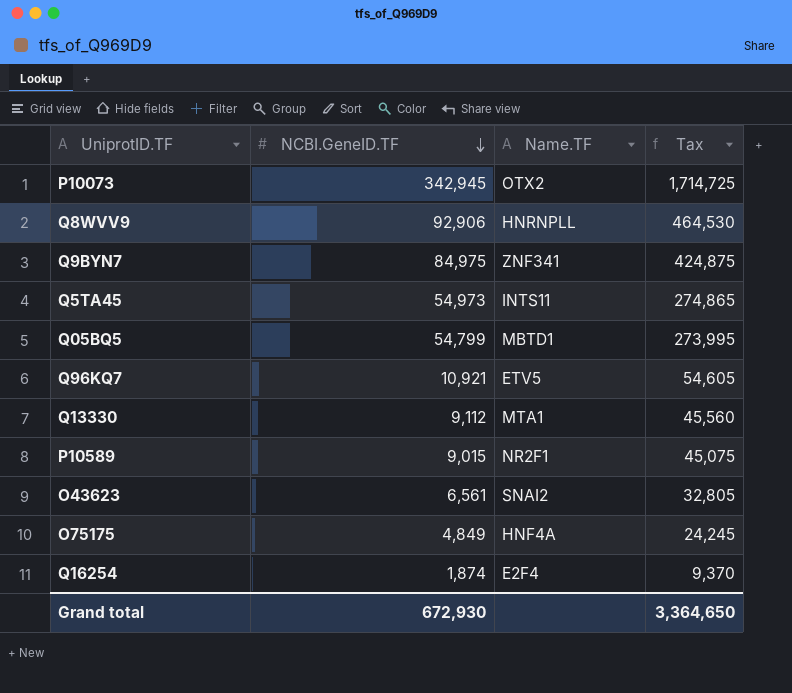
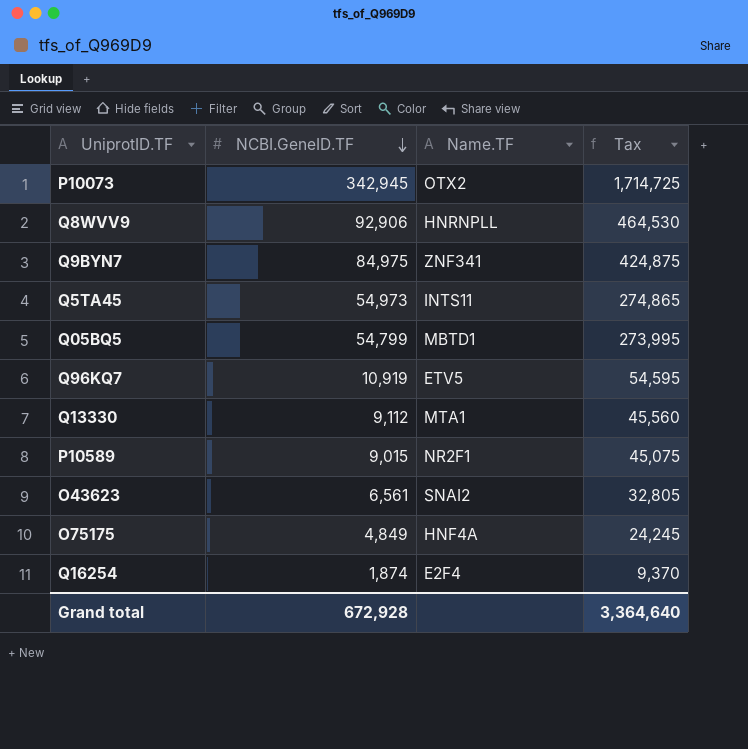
Q96KQ7 | NCBI.GeneID.TF: 10,921 -> 10,919
Q96KQ7 | Tax: 54,605 -> 54,595
Grand total | NCBI.GeneID.TF: 672,930 -> 672,928
Grand total | Tax: 3,364,650 -> 3,364,640

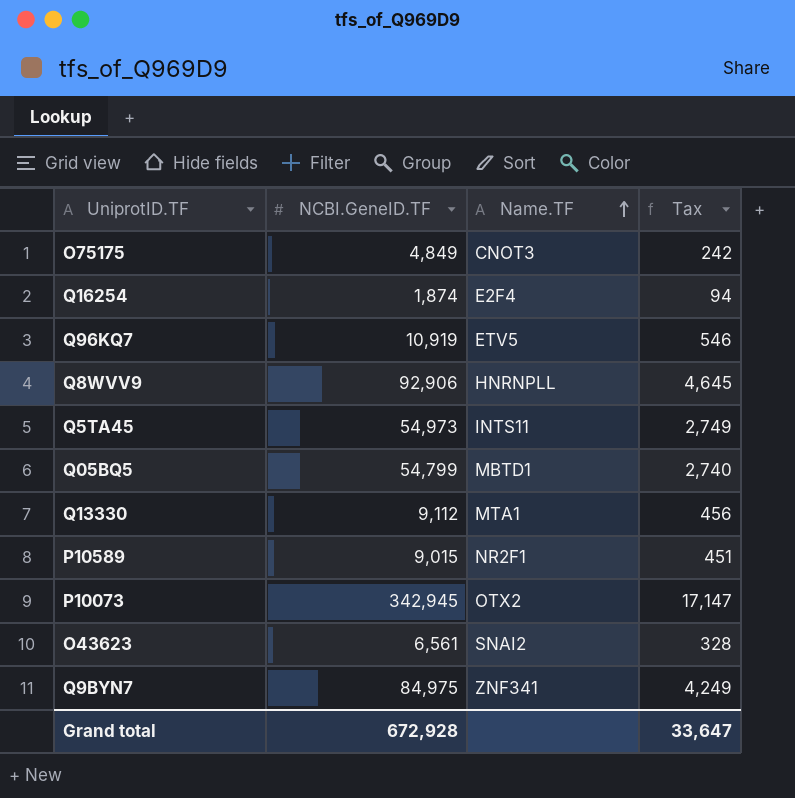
row order: NCBI.GeneID.TF descending -> Name.TF ascending
column Tax | formula: [NCBI.GeneID.TF] * 5 -> [NCBI.GeneID.TF] * 0.05
O75175 | Name.TF: HNF4A -> CNOT3
Grand total | Tax: 3,364,640 -> 33,647

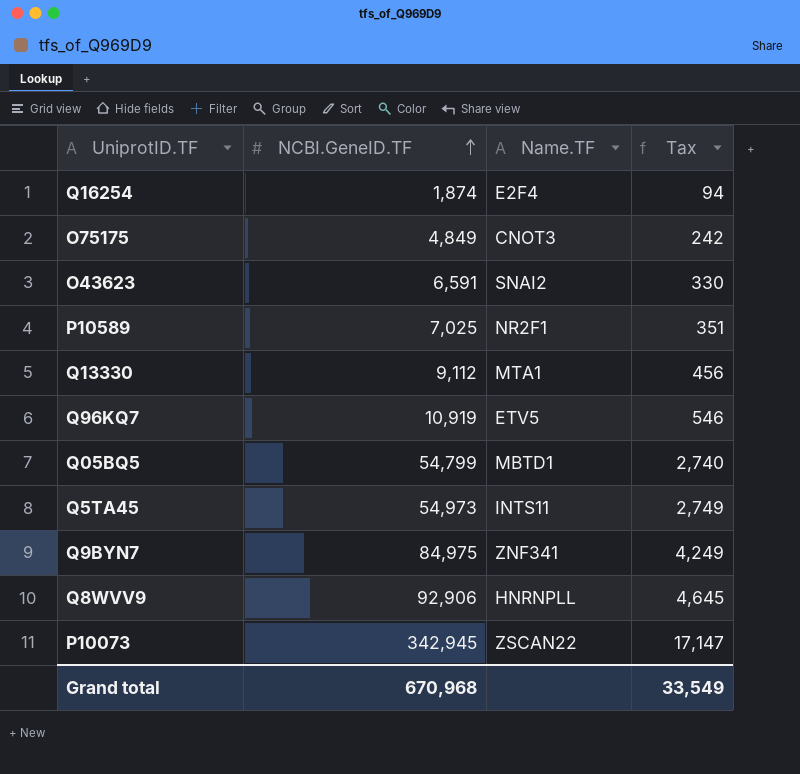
row order: Name.TF ascending -> NCBI.GeneID.TF ascending
O43623 | NCBI.GeneID.TF: 6,561 -> 6,591
O43623 | Tax: 328 -> 330
P10589 | NCBI.GeneID.TF: 9,015 -> 7,025
P10589 | Tax: 451 -> 351
P10073 | Name.TF: OTX2 -> ZSCAN22
Grand total | NCBI.GeneID.TF: 672,928 -> 670,968
Grand total | Tax: 33,647 -> 33,549

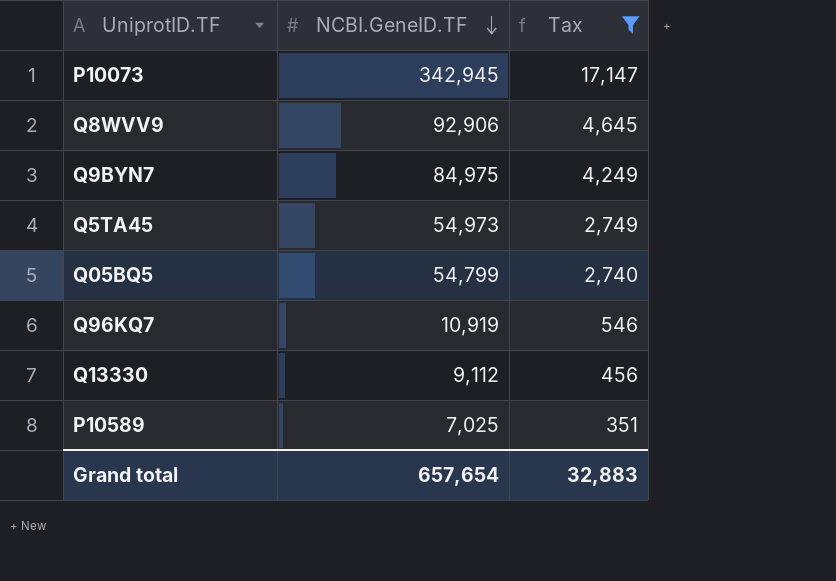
filter: none -> Tax >= 351
row order: NCBI.GeneID.TF ascending -> NCBI.GeneID.TF descending
column Name.TF | position: 3 -> none
Grand total | NCBI.GeneID.TF: 670,968 -> 657,654
Grand total | Tax: 33,549 -> 32,883

